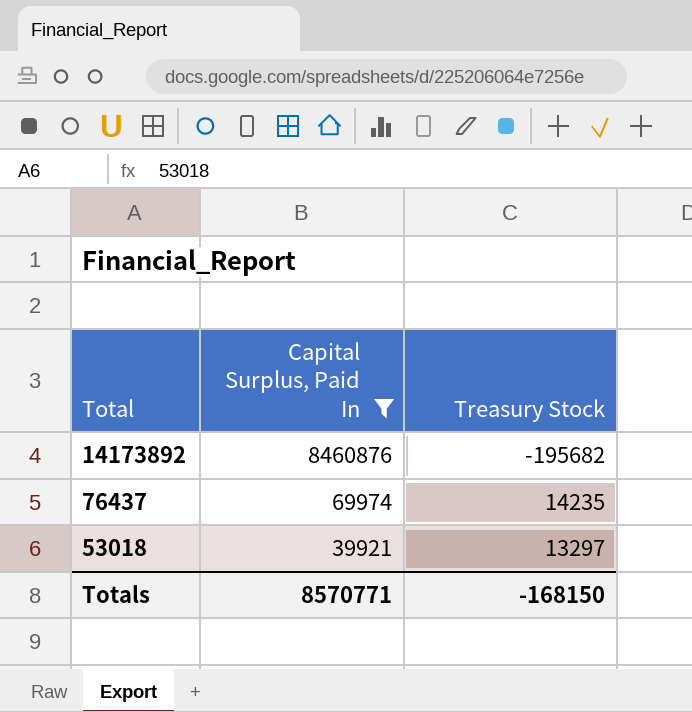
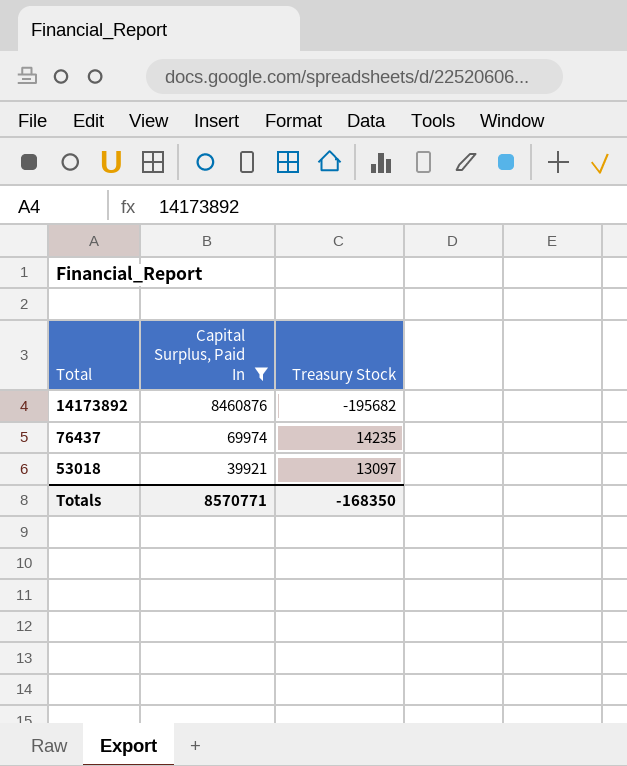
53018 | Treasury Stock: 13297 -> 13097
Totals | Treasury Stock: -168150 -> -168350

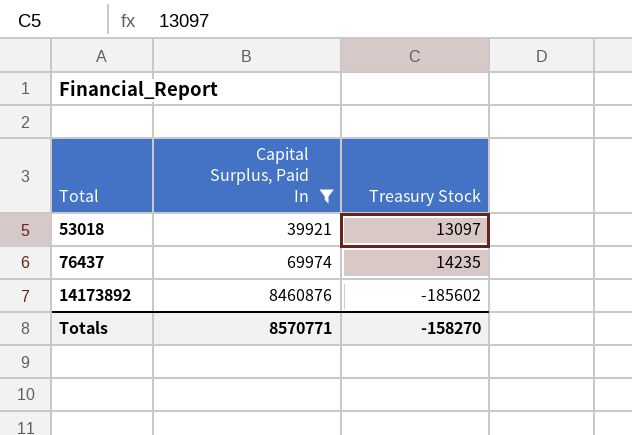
row order: Total descending -> Total ascending
14173892 | Treasury Stock: -195682 -> -185602
Totals | Treasury Stock: -168350 -> -158270

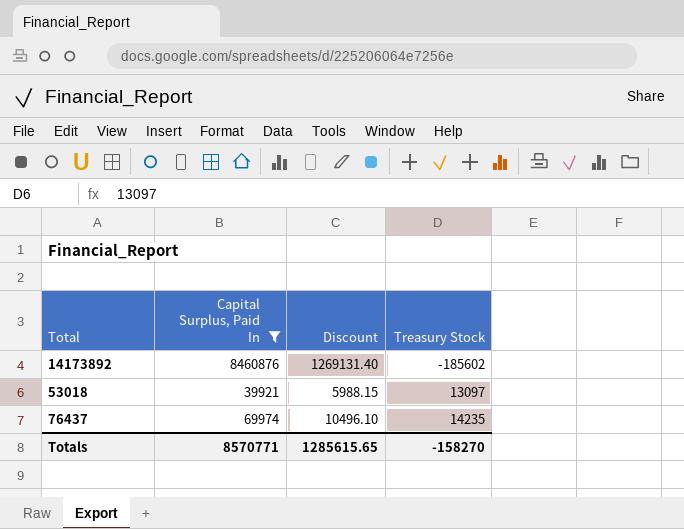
row order: Total ascending -> Treasury Stock ascending
column Discount | formula: none -> [Capital Surplus, Paid In] * 0.15

